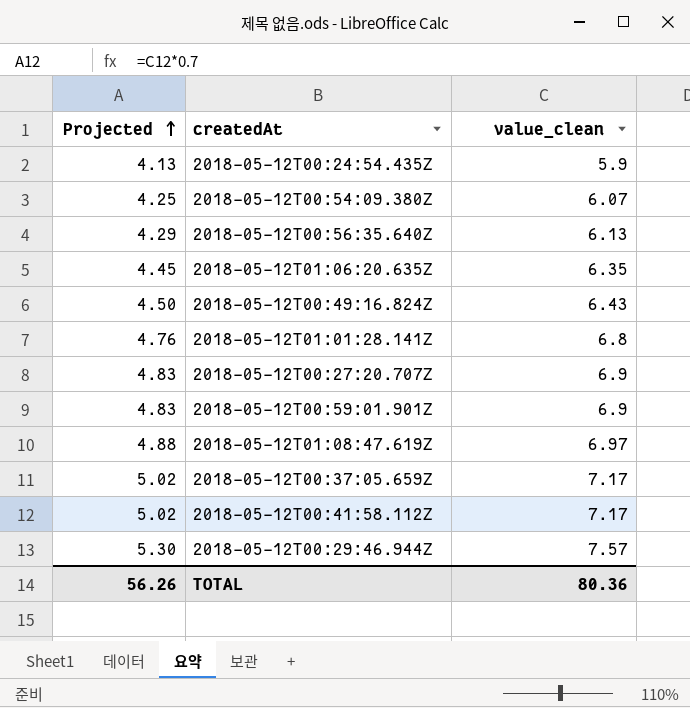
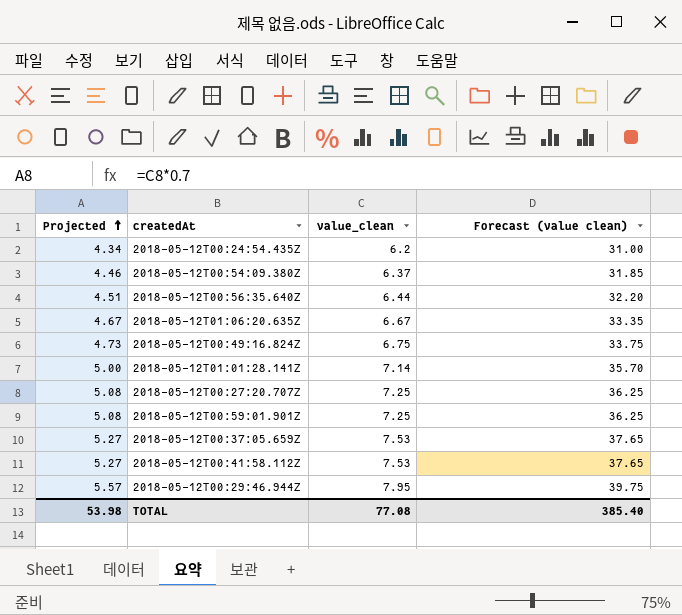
column Forecast (value clean) | formula: none -> [value_clean] * 5
row 2018-05-12T01:08:47.619Z: 4.88 | 6.97 -> none
2018-05-12T00:24:54.435Z | Projected: 4.13 -> 4.34
2018-05-12T00:24:54.435Z | value_clean: 5.9 -> 6.2
2018-05-12T00:54:09.380Z | Projected: 4.25 -> 4.46
2018-05-12T00:54:09.380Z | value_clean: 6.07 -> 6.37
2018-05-12T00:56:35.640Z | Projected: 4.29 -> 4.51
2018-05-12T00:56:35.640Z | value_clean: 6.13 -> 6.44
2018-05-12T01:06:20.635Z | Projected: 4.45 -> 4.67
2018-05-12T01:06:20.635Z | value_clean: 6.35 -> 6.67
2018-05-12T00:49:16.824Z | Projected: 4.50 -> 4.73
2018-05-12T00:49:16.824Z | value_clean: 6.43 -> 6.75
2018-05-12T01:01:28.141Z | Projected: 4.76 -> 5.00
2018-05-12T01:01:28.141Z | value_clean: 6.8 -> 7.14
2018-05-12T00:27:20.707Z | Projected: 4.83 -> 5.08
2018-05-12T00:27:20.707Z | value_clean: 6.9 -> 7.25
2018-05-12T00:59:01.901Z | Projected: 4.83 -> 5.08
2018-05-12T00:59:01.901Z | value_clean: 6.9 -> 7.25
2018-05-12T00:37:05.659Z | Projected: 5.02 -> 5.27
2018-05-12T00:37:05.659Z | value_clean: 7.17 -> 7.53
2018-05-12T00:41:58.112Z | Projected: 5.02 -> 5.27
2018-05-12T00:41:58.112Z | value_clean: 7.17 -> 7.53
2018-05-12T00:29:46.944Z | Projected: 5.30 -> 5.57
2018-05-12T00:29:46.944Z | value_clean: 7.57 -> 7.95
TOTAL | Projected: 56.26 -> 53.98
TOTAL | value_clean: 80.36 -> 77.08

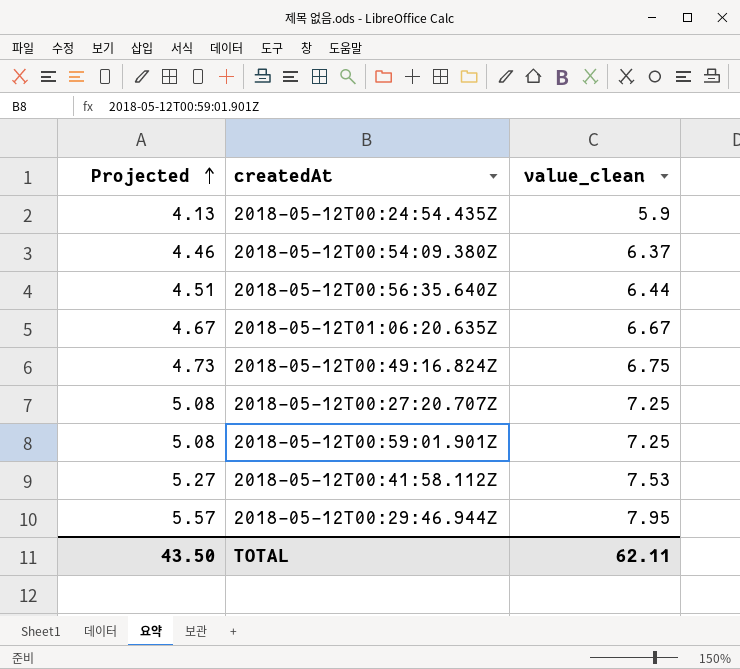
column Forecast (value clean) | formula: [value_clean] * 5 -> none
row 2018-05-12T01:01:28.141Z: 5.00 | 7.14 | 35.70 -> none
row 2018-05-12T00:37:05.659Z: 5.27 | 7.53 | 37.65 -> none
2018-05-12T00:24:54.435Z | Projected: 4.34 -> 4.13
2018-05-12T00:24:54.435Z | value_clean: 6.2 -> 5.9
TOTAL | Projected: 53.98 -> 43.50
TOTAL | value_clean: 77.08 -> 62.11

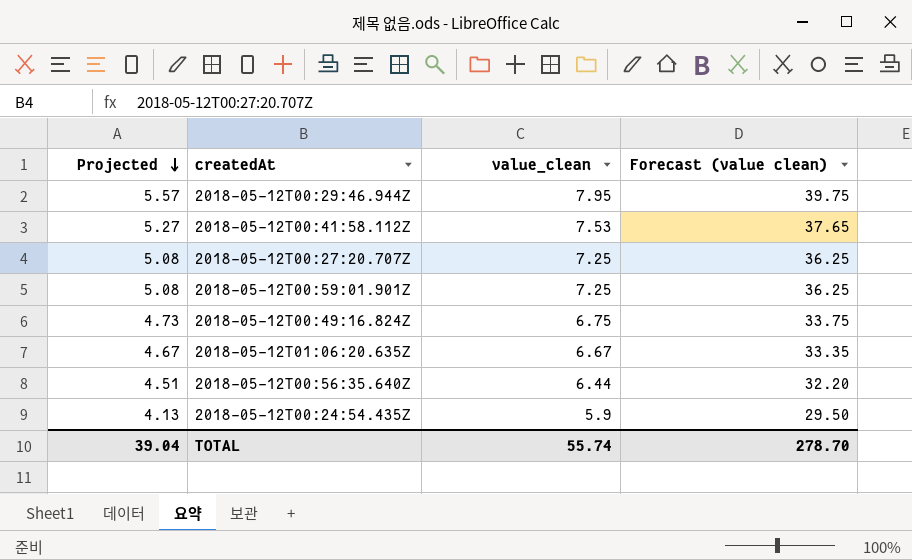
row order: Projected ascending -> Projected descending
column Forecast (value clean) | formula: none -> [value_clean] * 5
row 2018-05-12T00:54:09.380Z: 4.46 | 6.37 -> none
TOTAL | Projected: 43.50 -> 39.04
TOTAL | value_clean: 62.11 -> 55.74

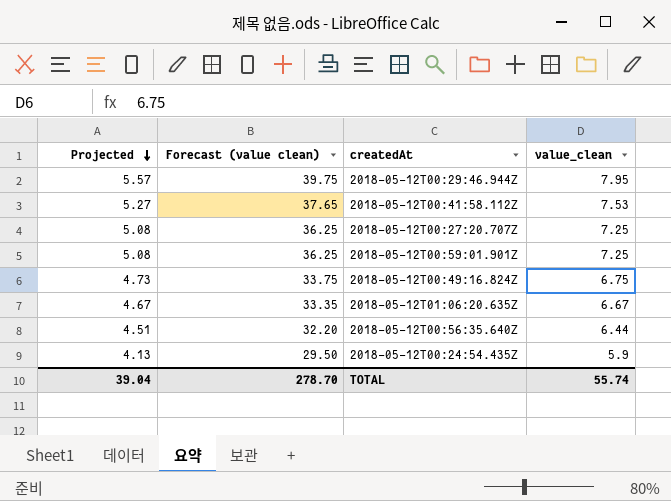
column Forecast (value clean) | position: 4 -> 2

